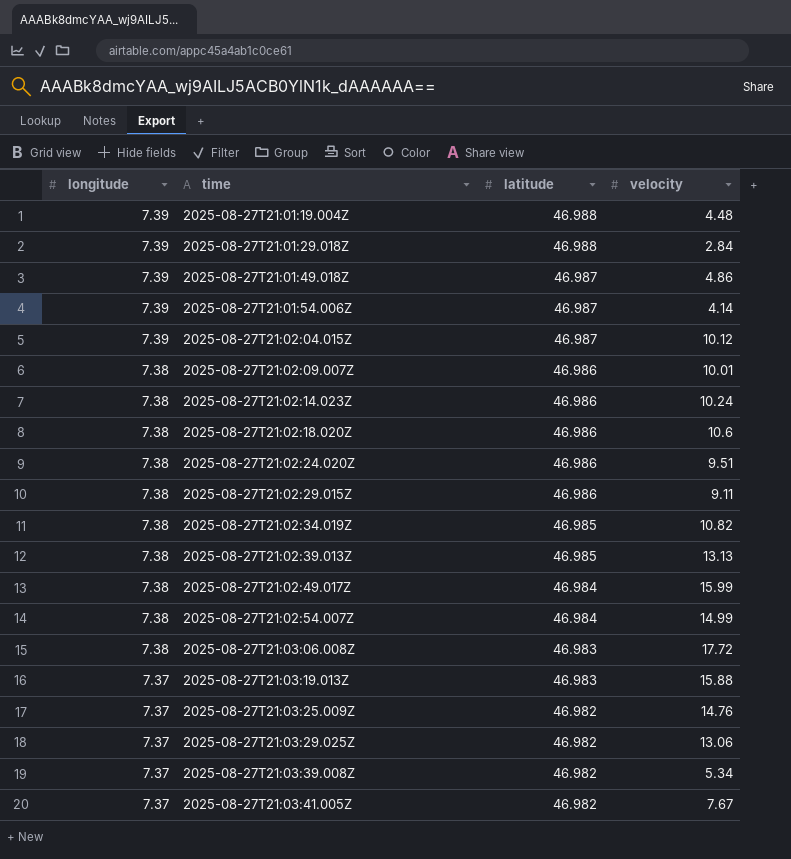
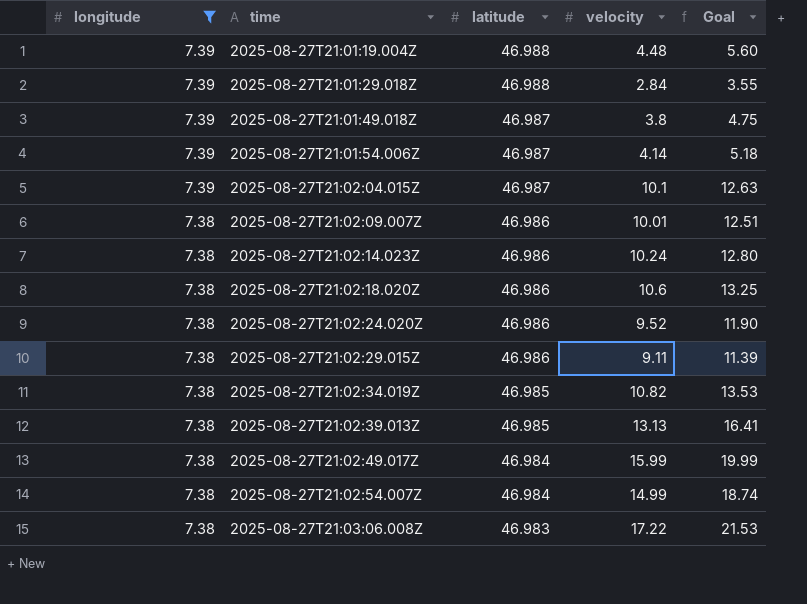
filter: none -> longitude != 7.37
column Goal | formula: none -> [velocity] * 1.25
2025-08-27T21:01:49.018Z | velocity: 4.86 -> 3.8
2025-08-27T21:02:04.015Z | velocity: 10.12 -> 10.1
2025-08-27T21:02:24.020Z | velocity: 9.51 -> 9.52
2025-08-27T21:03:06.008Z | velocity: 17.72 -> 17.22

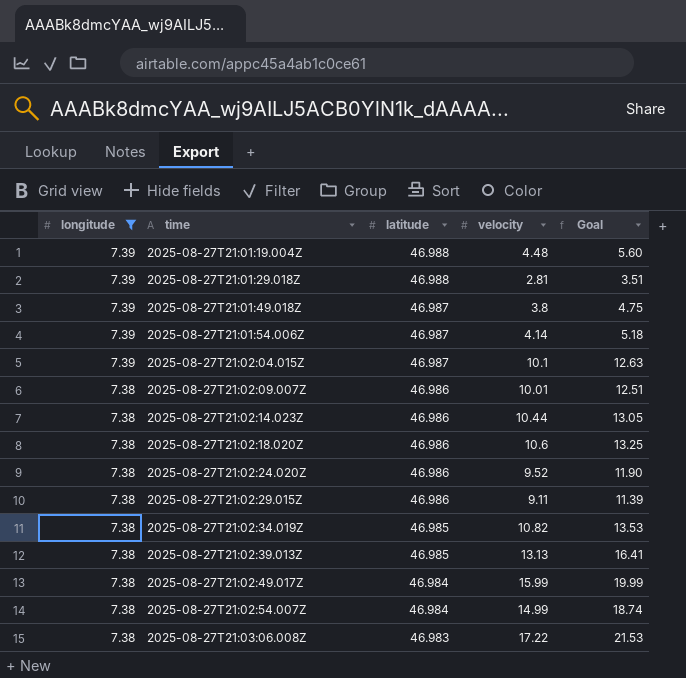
2025-08-27T21:01:29.018Z | velocity: 2.84 -> 2.81
2025-08-27T21:01:29.018Z | Goal: 3.55 -> 3.51
2025-08-27T21:02:14.023Z | velocity: 10.24 -> 10.44
2025-08-27T21:02:14.023Z | Goal: 12.80 -> 13.05

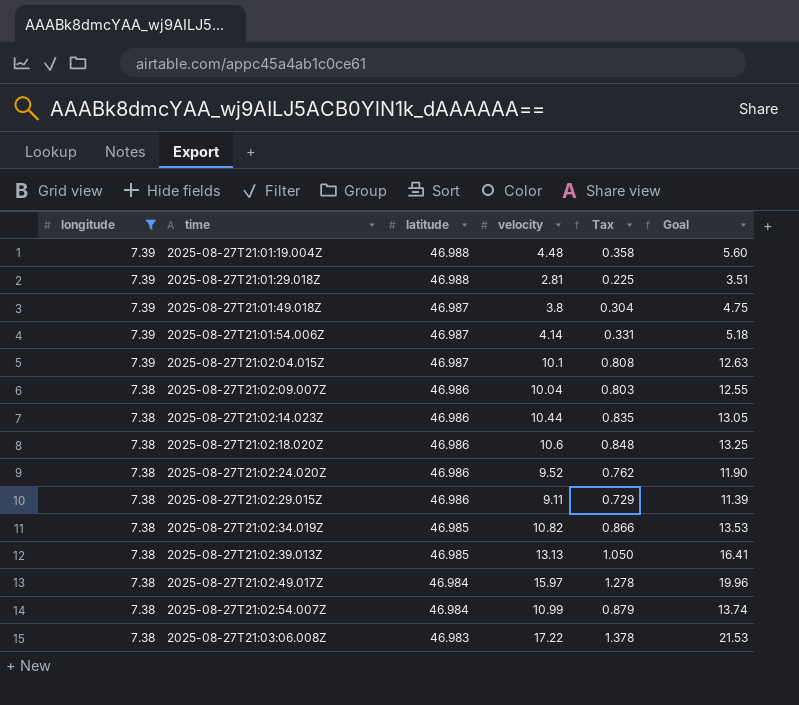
column Tax | formula: none -> [velocity] * 0.08
2025-08-27T21:02:09.007Z | velocity: 10.01 -> 10.04
2025-08-27T21:02:09.007Z | Goal: 12.51 -> 12.55
2025-08-27T21:02:49.017Z | velocity: 15.99 -> 15.97
2025-08-27T21:02:49.017Z | Goal: 19.99 -> 19.96
2025-08-27T21:02:54.007Z | velocity: 14.99 -> 10.99
2025-08-27T21:02:54.007Z | Goal: 18.74 -> 13.74

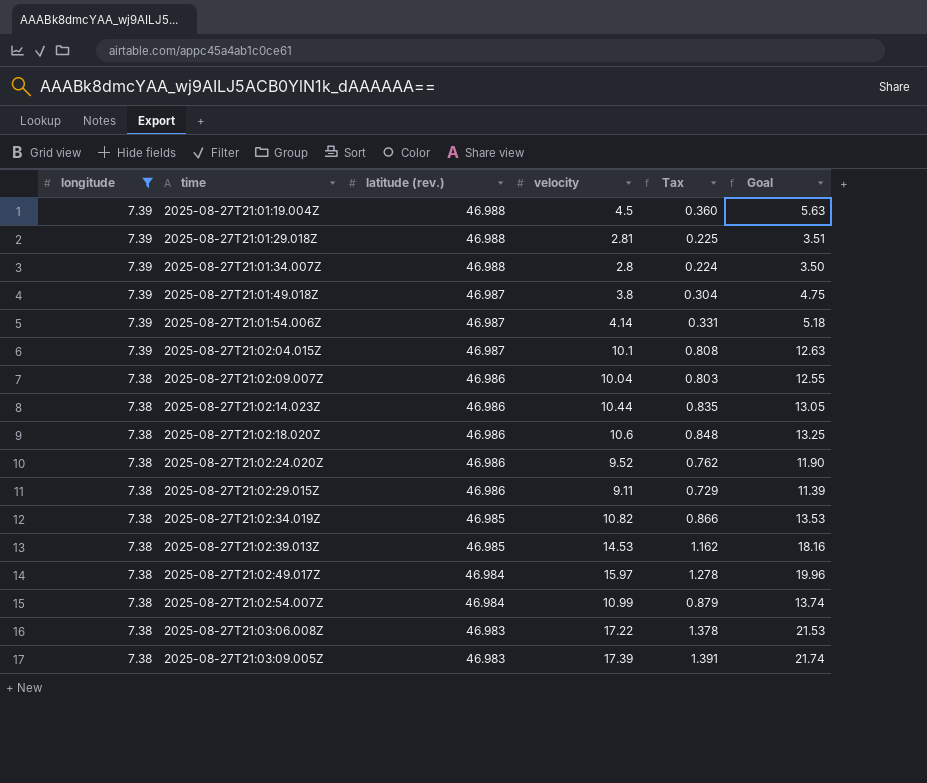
column name: latitude -> latitude (rev.)
2025-08-27T21:01:19.004Z | velocity: 4.48 -> 4.5
2025-08-27T21:01:19.004Z | Tax: 0.358 -> 0.360
2025-08-27T21:01:19.004Z | Goal: 5.60 -> 5.63
row 2025-08-27T21:01:34.007Z: none -> 7.39 | 46.988 | 2.8 | 0.224 | 3.50
2025-08-27T21:02:39.013Z | velocity: 13.13 -> 14.53
2025-08-27T21:02:39.013Z | Tax: 1.050 -> 1.162
2025-08-27T21:02:39.013Z | Goal: 16.41 -> 18.16
row 2025-08-27T21:03:09.005Z: none -> 7.38 | 46.983 | 17.39 | 1.391 | 21.74

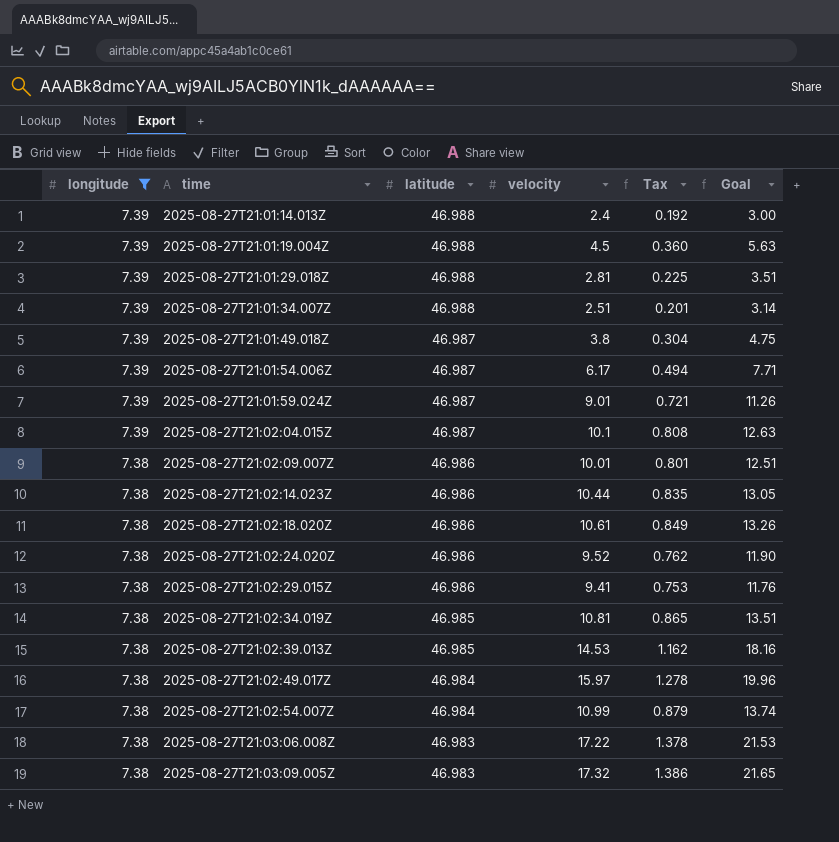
column name: latitude (rev.) -> latitude
row 2025-08-27T21:01:14.013Z: none -> 7.39 | 46.988 | 2.4 | 0.192 | 3.00
2025-08-27T21:01:34.007Z | velocity: 2.8 -> 2.51
2025-08-27T21:01:34.007Z | Tax: 0.224 -> 0.201
2025-08-27T21:01:34.007Z | Goal: 3.50 -> 3.14
2025-08-27T21:01:54.006Z | velocity: 4.14 -> 6.17
2025-08-27T21:01:54.006Z | Tax: 0.331 -> 0.494
2025-08-27T21:01:54.006Z | Goal: 5.18 -> 7.71
row 2025-08-27T21:01:59.024Z: none -> 7.39 | 46.987 | 9.01 | 0.721 | 11.26
2025-08-27T21:02:09.007Z | velocity: 10.04 -> 10.01
2025-08-27T21:02:09.007Z | Tax: 0.803 -> 0.801
2025-08-27T21:02:09.007Z | Goal: 12.55 -> 12.51
2025-08-27T21:02:18.020Z | velocity: 10.6 -> 10.61
2025-08-27T21:02:18.020Z | Tax: 0.848 -> 0.849
2025-08-27T21:02:18.020Z | Goal: 13.25 -> 13.26
2025-08-27T21:02:29.015Z | velocity: 9.11 -> 9.41
2025-08-27T21:02:29.015Z | Tax: 0.729 -> 0.753
2025-08-27T21:02:29.015Z | Goal: 11.39 -> 11.76
2025-08-27T21:02:34.019Z | velocity: 10.82 -> 10.81
2025-08-27T21:02:34.019Z | Tax: 0.866 -> 0.865
2025-08-27T21:02:34.019Z | Goal: 13.53 -> 13.51
2025-08-27T21:03:09.005Z | velocity: 17.39 -> 17.32
2025-08-27T21:03:09.005Z | Tax: 1.391 -> 1.386
2025-08-27T21:03:09.005Z | Goal: 21.74 -> 21.65

